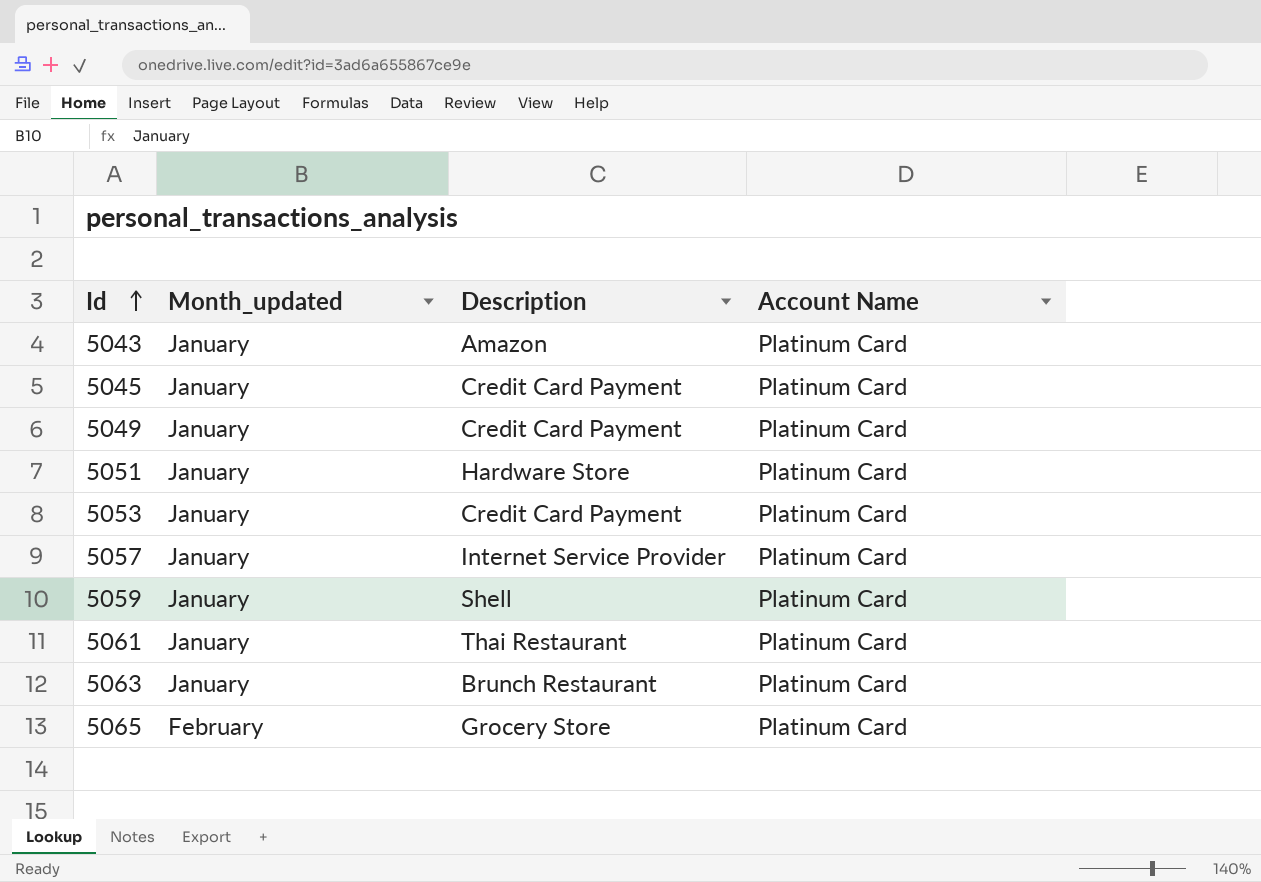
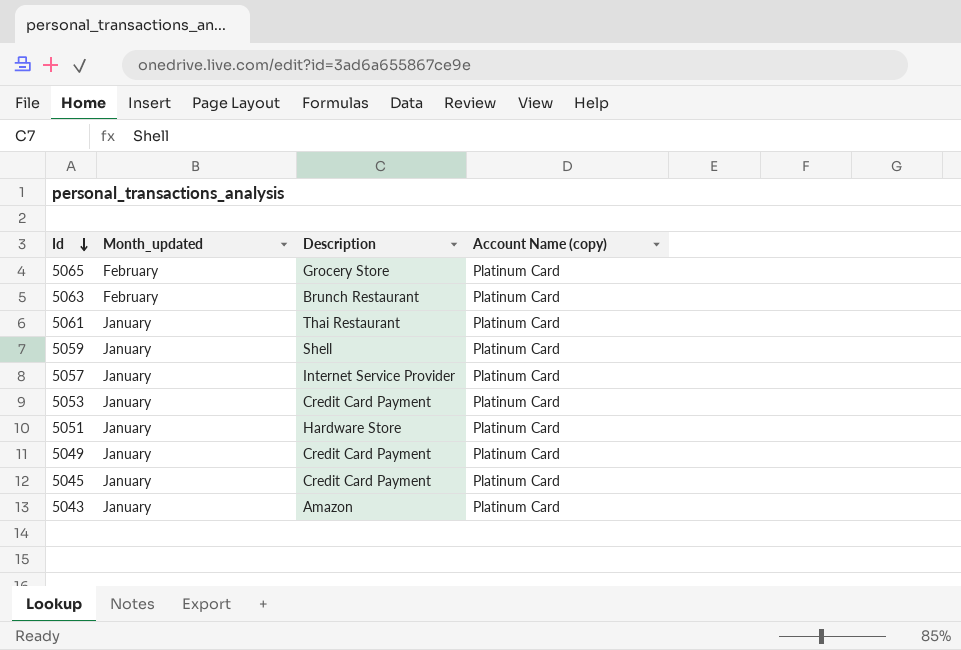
row order: Id ascending -> Id descending
column name: Account Name -> Account Name (copy)
5063 | Month_updated: January -> February

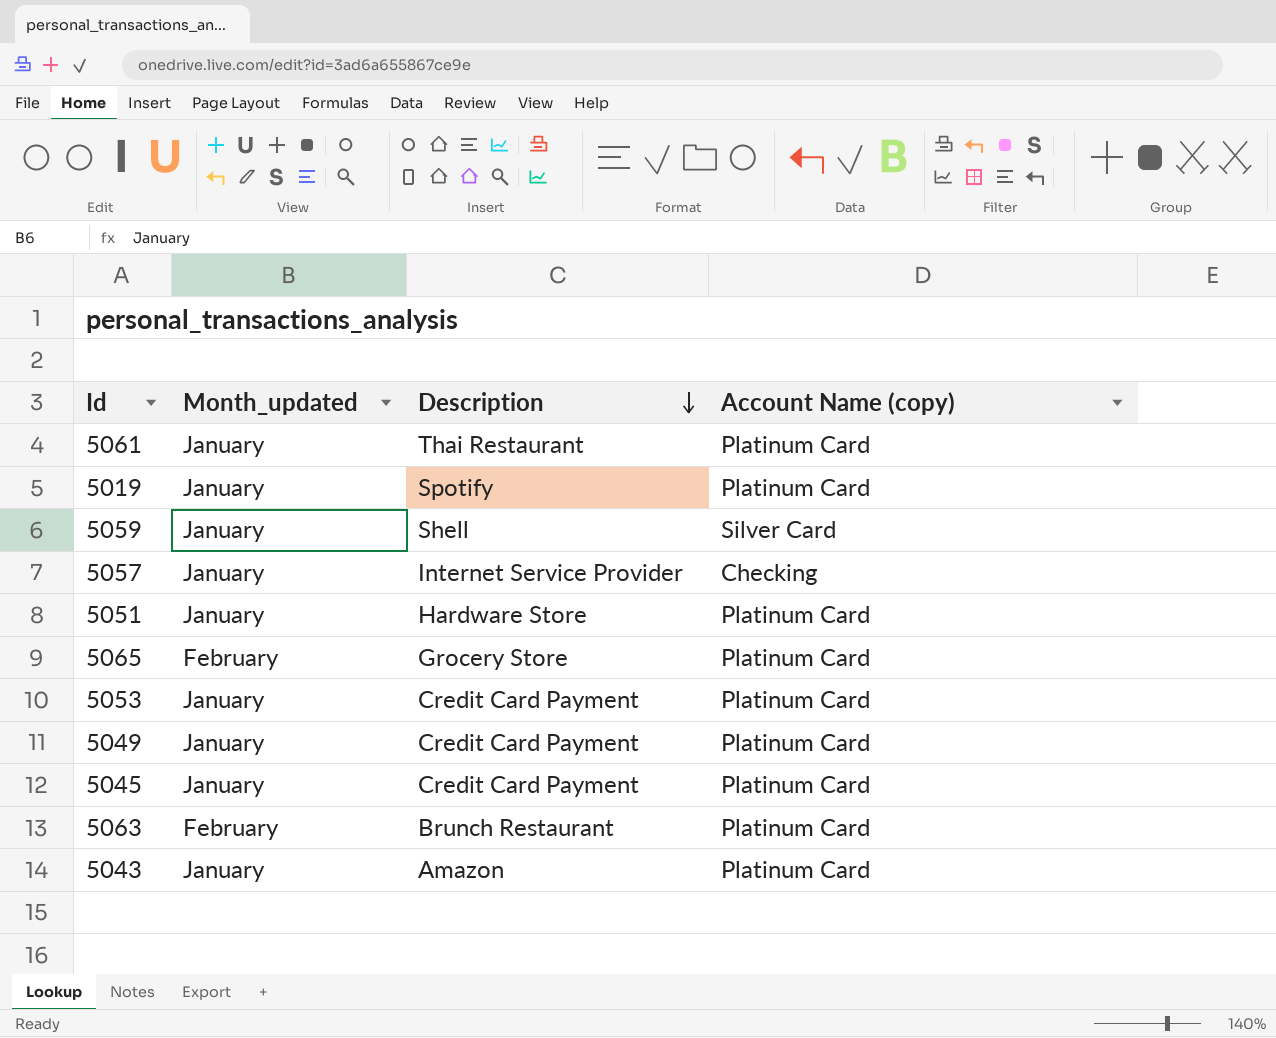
row order: Id descending -> Description descending
row 5019: none -> January | Spotify | Platinum Card
5059 | Account Name (copy): Platinum Card -> Silver Card
5057 | Account Name (copy): Platinum Card -> Checking

